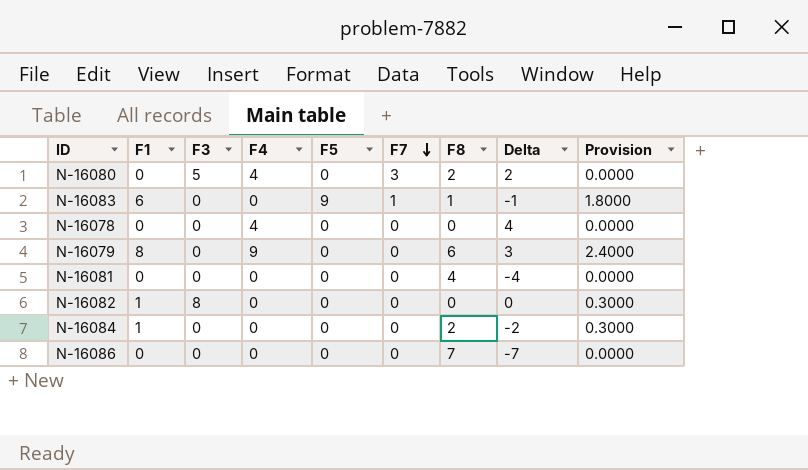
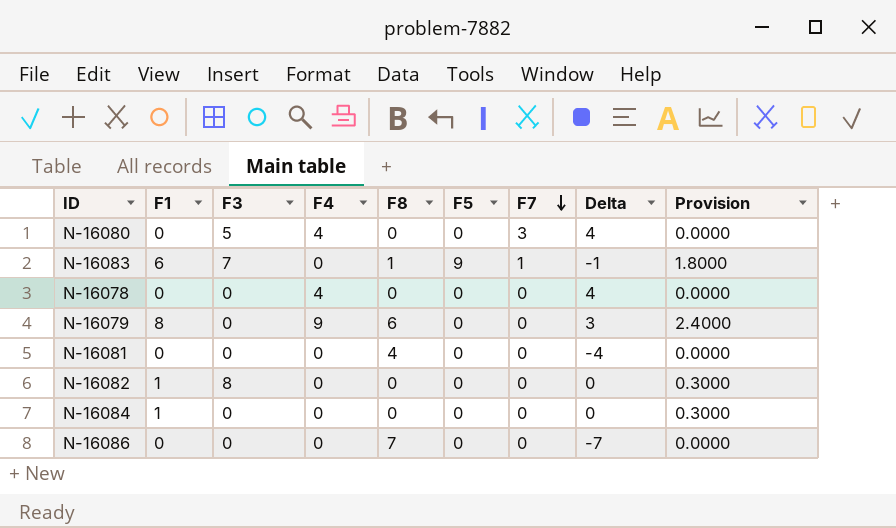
column F8 | position: 7 -> 5
N-16080 | F8: 2 -> 0
N-16080 | Delta: 2 -> 4
N-16083 | F3: 0 -> 7
N-16084 | F8: 2 -> 0
N-16084 | Delta: -2 -> 0

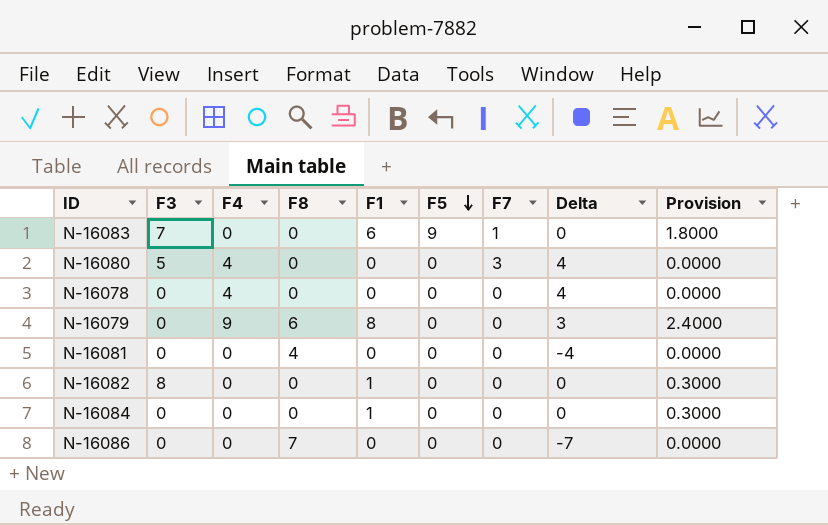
row order: F7 descending -> F5 descending
column F1 | position: 2 -> 5
N-16083 | F8: 1 -> 0
N-16083 | Delta: -1 -> 0

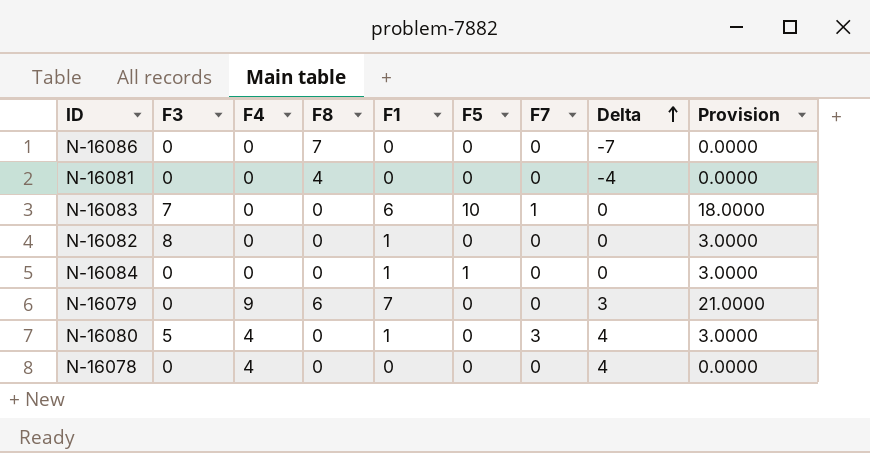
row order: F5 descending -> Delta ascending
column Provision | formula: [F1] * 0.3 -> [F1] * 3
N-16083 | F5: 9 -> 10
N-16084 | F5: 0 -> 1
N-16079 | F1: 8 -> 7
N-16080 | F1: 0 -> 1

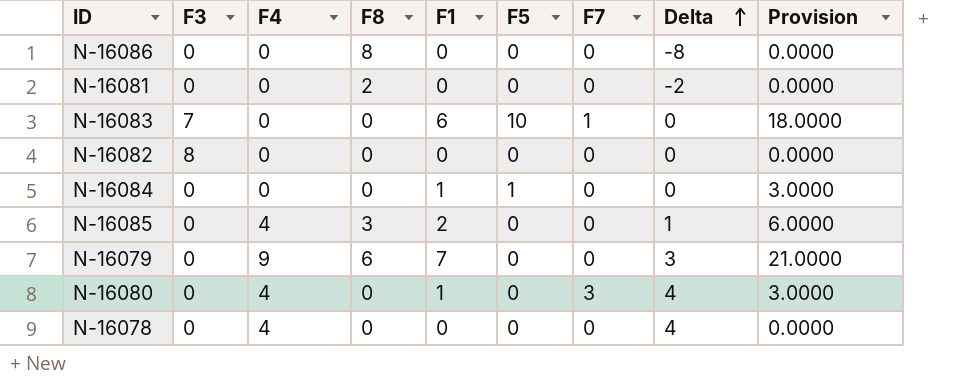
N-16086 | F8: 7 -> 8
N-16086 | Delta: -7 -> -8
N-16081 | F8: 4 -> 2
N-16081 | Delta: -4 -> -2
N-16082 | F1: 1 -> 0
N-16082 | Provision: 3.0000 -> 0.0000
row N-16085: none -> 0 | 4 | 3 | 2 | 0 | 0 | 1 | 6.0000
N-16080 | F3: 5 -> 0

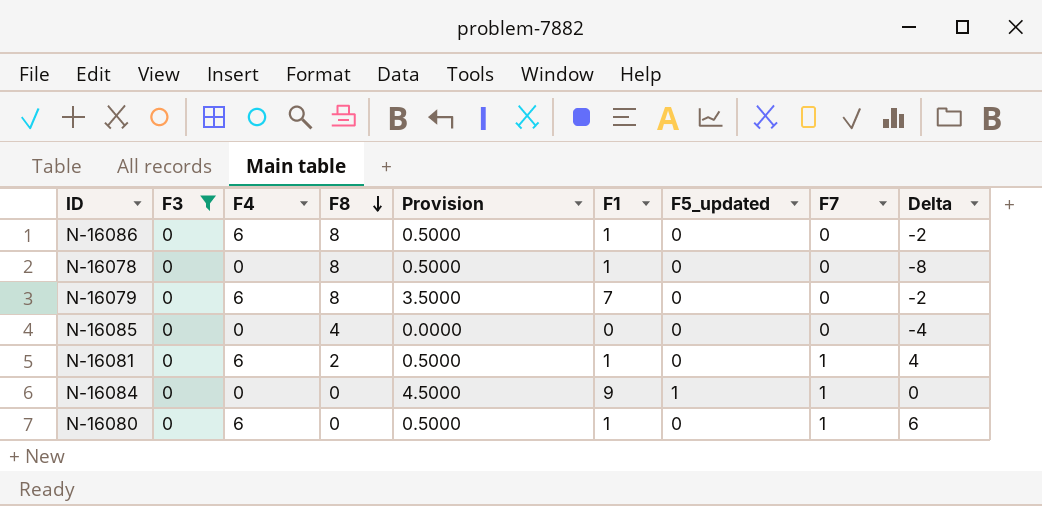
filter: none -> F3 = 0
row order: Delta ascending -> F8 descending
column Provision | formula: [F1] * 3 -> [F1] * 0.5
column Provision | position: 9 -> 5
column name: F5 -> F5_updated
N-16086 | F4: 0 -> 6
N-16086 | F1: 0 -> 1
N-16086 | Delta: -8 -> -2
N-16078 | F4: 4 -> 0
N-16078 | F8: 0 -> 8
N-16078 | F1: 0 -> 1
N-16078 | Delta: 4 -> -8
N-16079 | F4: 9 -> 6
N-16079 | F8: 6 -> 8
N-16079 | Delta: 3 -> -2
N-16085 | F4: 4 -> 0
N-16085 | F8: 3 -> 4
N-16085 | F1: 2 -> 0
N-16085 | Delta: 1 -> -4
N-16081 | F4: 0 -> 6
N-16081 | F1: 0 -> 1
N-16081 | F7: 0 -> 1
N-16081 | Delta: -2 -> 4
N-16084 | F1: 1 -> 9
N-16084 | F7: 0 -> 1
N-16080 | F4: 4 -> 6
N-16080 | F7: 3 -> 1
N-16080 | Delta: 4 -> 6

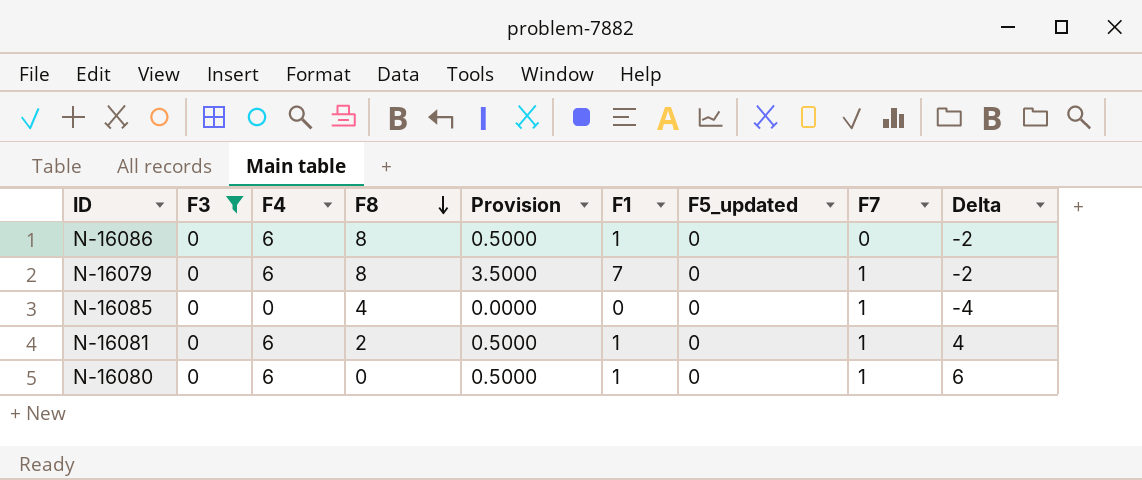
row N-16078: 0 | 0 | 8 | 0.5000 | 1 | 0 | 0 | -8 -> none
row N-16084: 0 | 0 | 0 | 4.5000 | 9 | 1 | 1 | 0 -> none
N-16079 | F7: 0 -> 1
N-16085 | F7: 0 -> 1

